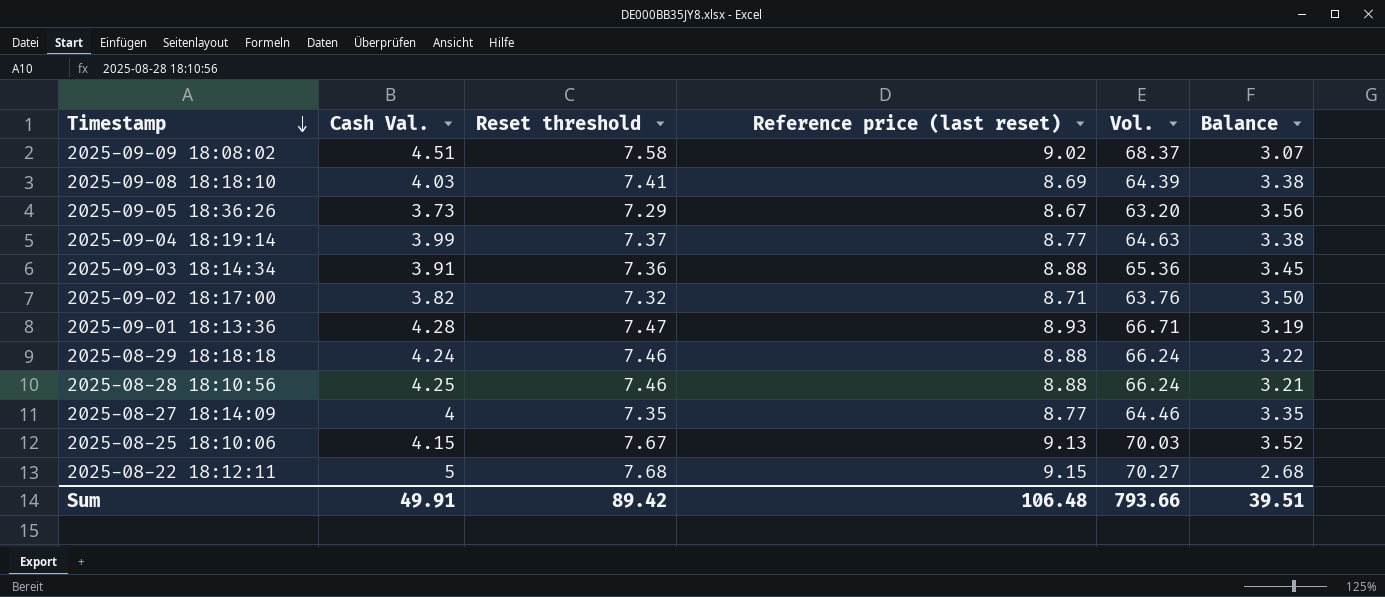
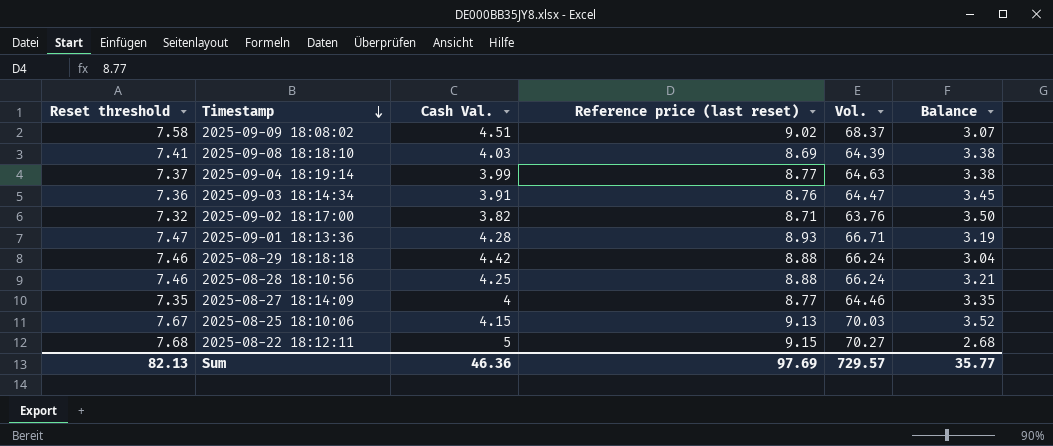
column Reset threshold | position: 3 -> 1
row 2025-09-05 18:36:26: 3.73 | 7.29 | 8.67 | 63.20 | 3.56 -> none
2025-09-03 18:14:34 | Reference price (last reset): 8.88 -> 8.76
2025-09-03 18:14:34 | Vol.: 65.36 -> 64.47
2025-08-29 18:18:18 | Cash Val.: 4.24 -> 4.42
2025-08-29 18:18:18 | Balance: 3.22 -> 3.04
Sum | Reset threshold: 89.42 -> 82.13
Sum | Cash Val.: 49.91 -> 46.36
Sum | Reference price (last reset): 106.48 -> 97.69
Sum | Vol.: 793.66 -> 729.57
Sum | Balance: 39.51 -> 35.77

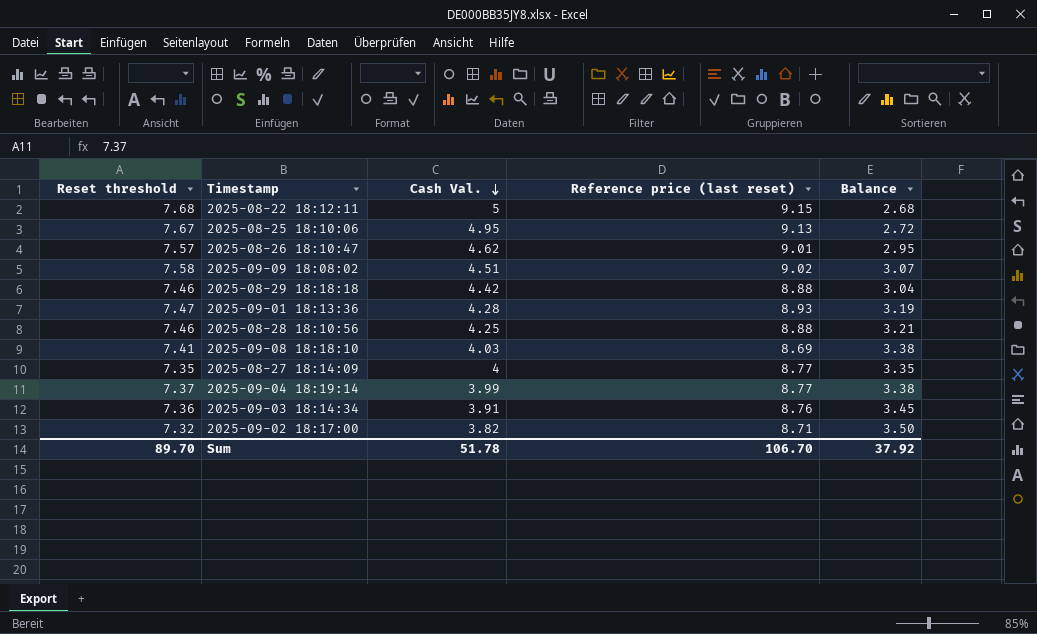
row order: Timestamp descending -> Cash Val. descending
column Vol. | formula: [Reset threshold] * [Reference price (last reset)] -> none
2025-08-25 18:10:06 | Cash Val.: 4.15 -> 4.95
2025-08-25 18:10:06 | Balance: 3.52 -> 2.72
row 2025-08-26 18:10:47: none -> 7.57 | 4.62 | 9.01 | 2.95
Sum | Reset threshold: 82.13 -> 89.70
Sum | Cash Val.: 46.36 -> 51.78
Sum | Reference price (last reset): 97.69 -> 106.70
Sum | Balance: 35.77 -> 37.92

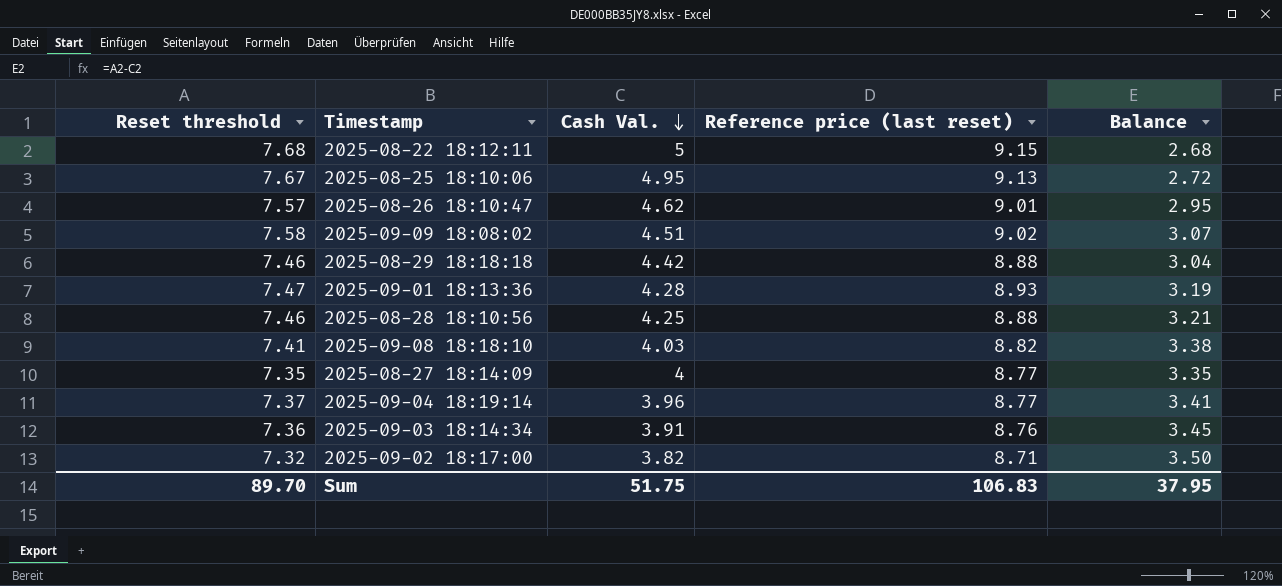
2025-09-08 18:18:10 | Reference price (last reset): 8.69 -> 8.82
2025-09-04 18:19:14 | Cash Val.: 3.99 -> 3.96
2025-09-04 18:19:14 | Balance: 3.38 -> 3.41
Sum | Cash Val.: 51.78 -> 51.75
Sum | Reference price (last reset): 106.70 -> 106.83
Sum | Balance: 37.92 -> 37.95

